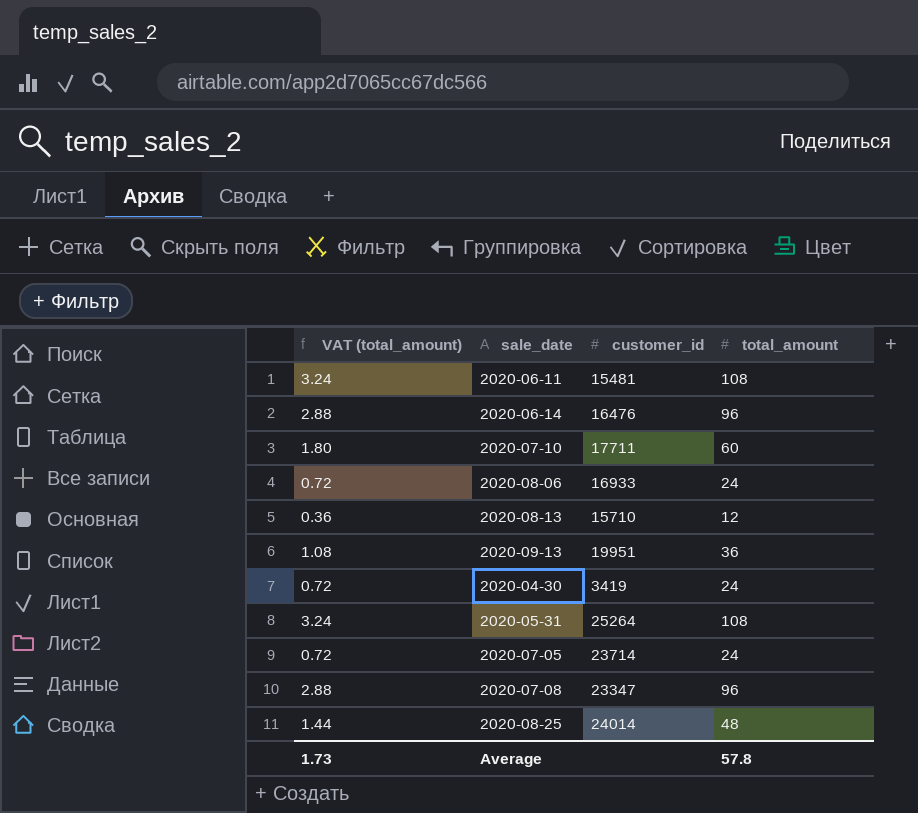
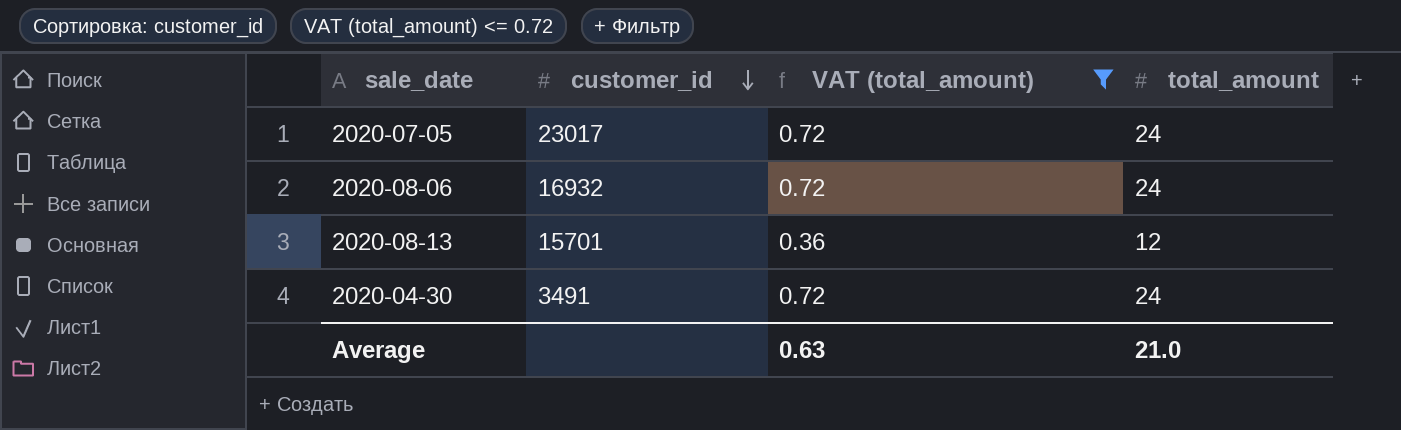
filter: none -> VAT (total_amount) <= 0.72
row order: none -> customer_id descending
column VAT (total_amount) | position: 1 -> 3
2020-07-05 | customer_id: 23714 -> 23017
2020-08-06 | customer_id: 16933 -> 16932
2020-08-13 | customer_id: 15710 -> 15701
2020-04-30 | customer_id: 3419 -> 3491
Average | VAT (total_amount): 1.73 -> 0.63
Average | total_amount: 57.8 -> 21.0

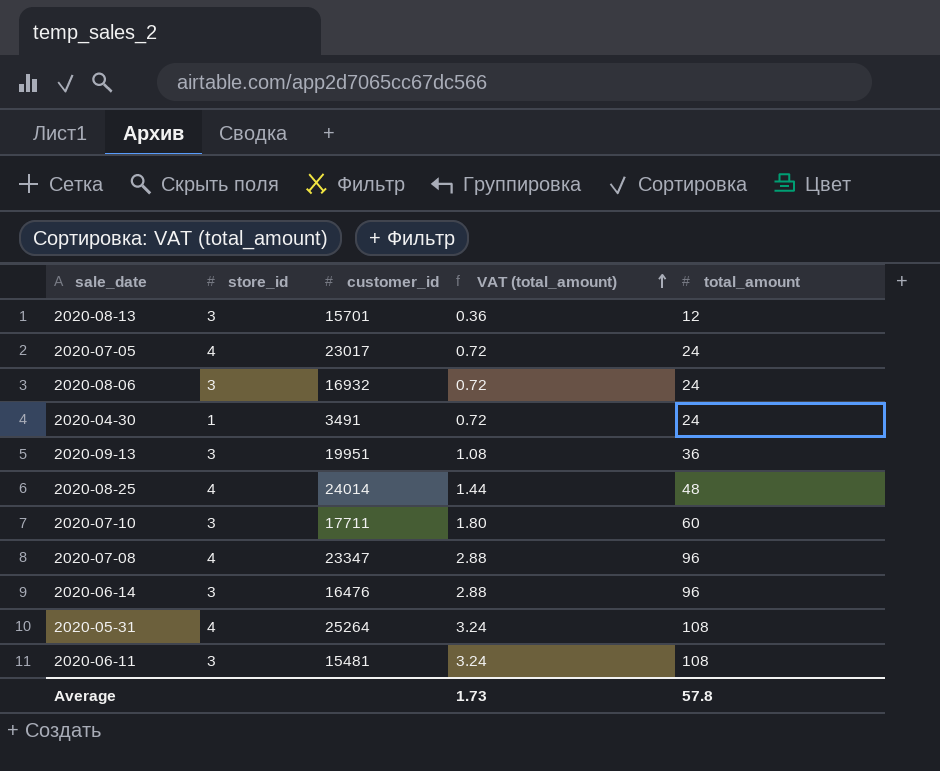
filter: VAT (total_amount) <= 0.72 -> none
row order: customer_id descending -> VAT (total_amount) ascending
column store_id | position: none -> 2
Average | VAT (total_amount): 0.63 -> 1.73
Average | total_amount: 21.0 -> 57.8

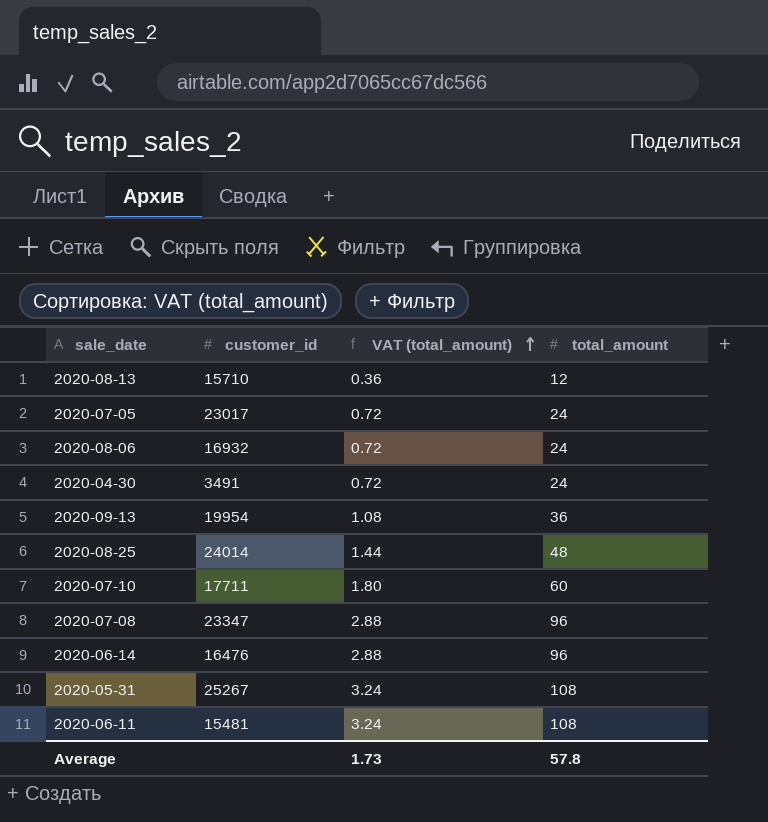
column store_id | position: 2 -> none
2020-08-13 | customer_id: 15701 -> 15710
2020-09-13 | customer_id: 19951 -> 19954
2020-05-31 | customer_id: 25264 -> 25267

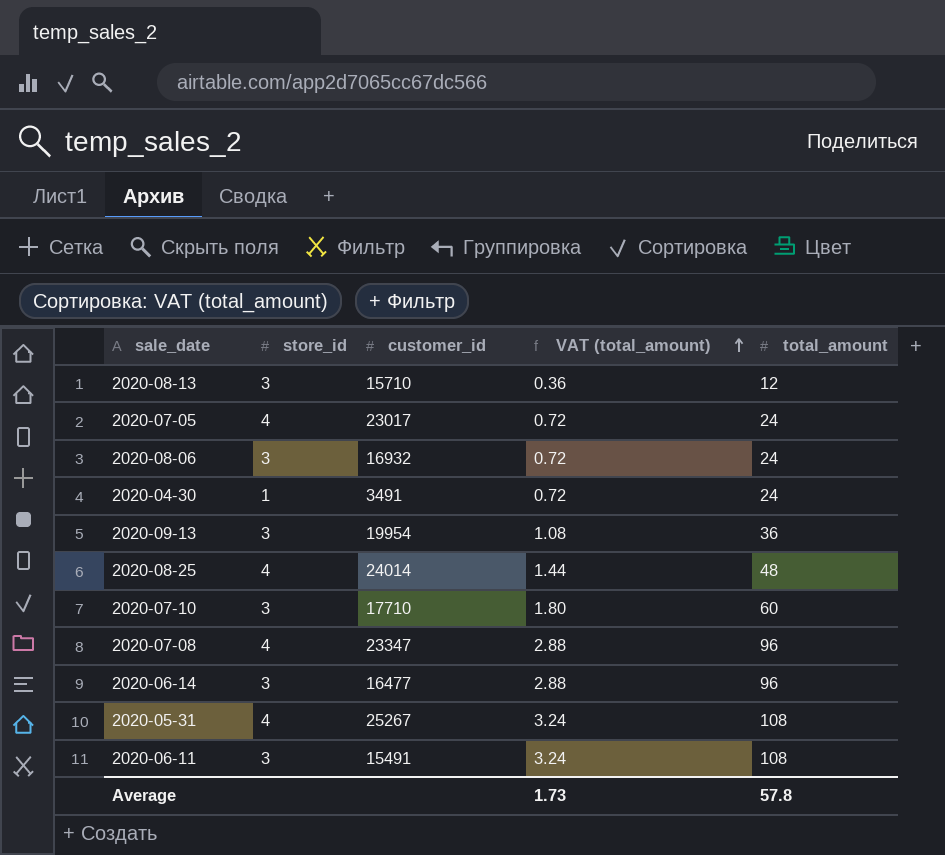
column store_id | position: none -> 2
2020-07-10 | customer_id: 17711 -> 17710
2020-06-14 | customer_id: 16476 -> 16477
2020-06-11 | customer_id: 15481 -> 15491

